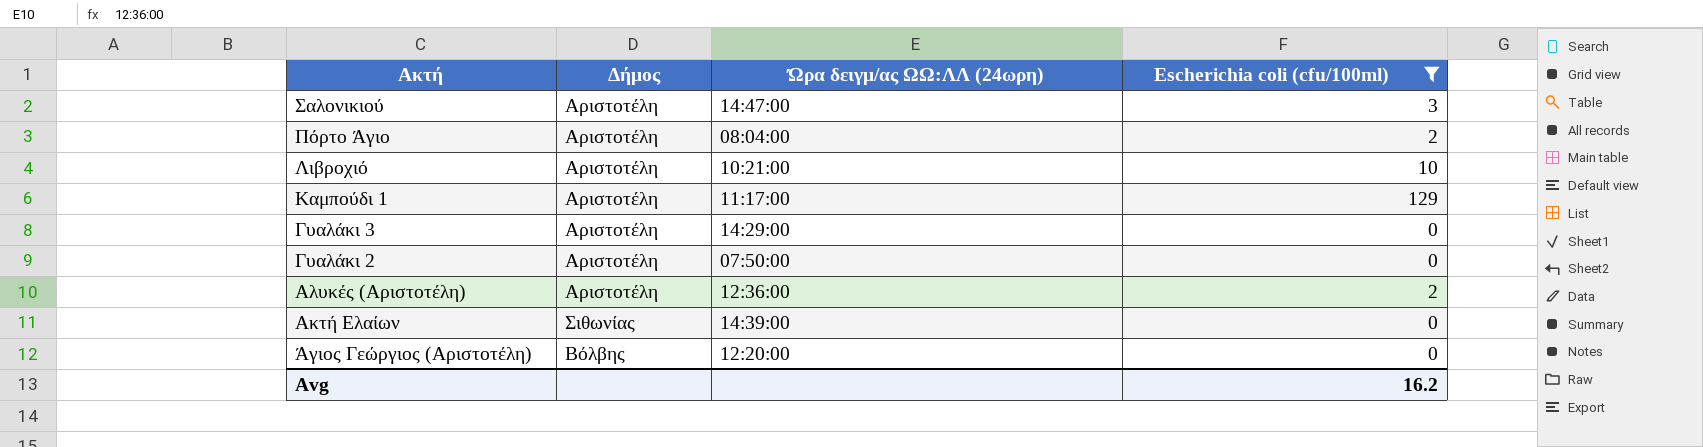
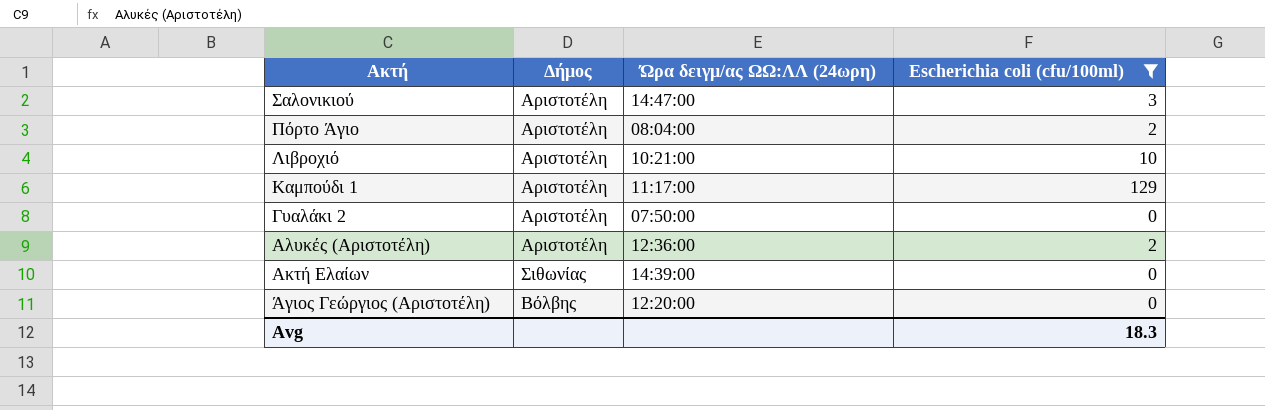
row Γυαλάκι 3: Αριστοτέλη | 14:29:00 | 0 -> none
Avg | Escherichia coli (cfu/100ml): 16.2 -> 18.3

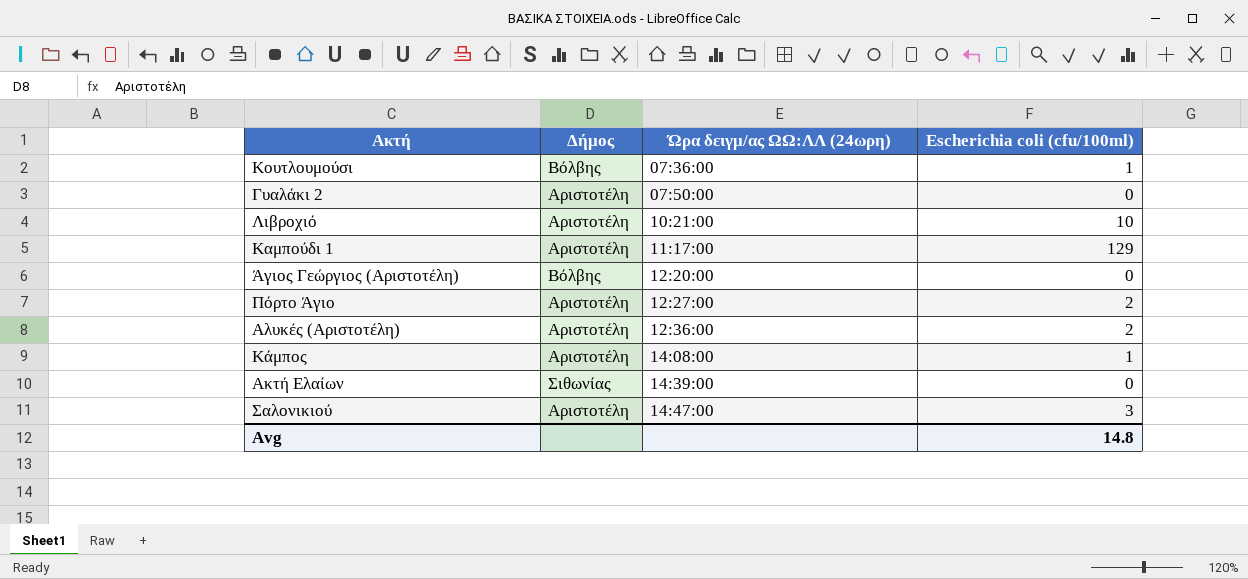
filter: Escherichia coli (cfu/100ml) != 1 -> none
row order: Ακτή descending -> Ώρα δειγμ/ας ΩΩ:ΛΛ (24ωρη) ascending
Πόρτο Άγιο | Ώρα δειγμ/ας ΩΩ:ΛΛ (24ωρη): 08:04:00 -> 12:27:00
Avg | Escherichia coli (cfu/100ml): 18.3 -> 14.8

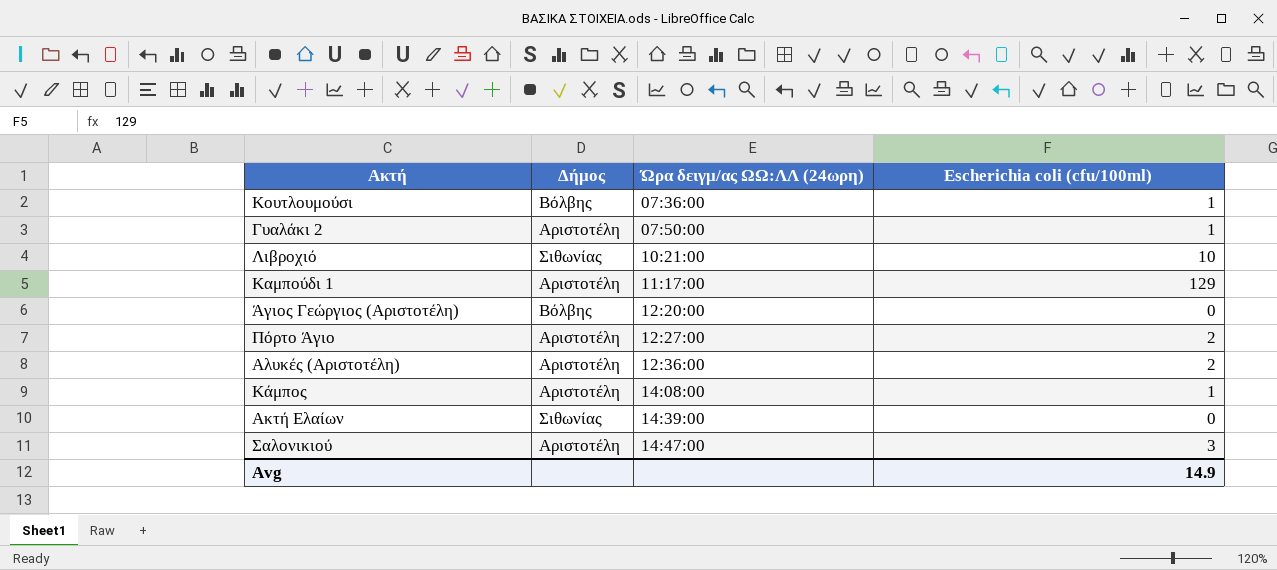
Γυαλάκι 2 | Escherichia coli (cfu/100ml): 0 -> 1
Λιβροχιό | Δήμος: Αριστοτέλη -> Σιθωνίας
Avg | Escherichia coli (cfu/100ml): 14.8 -> 14.9

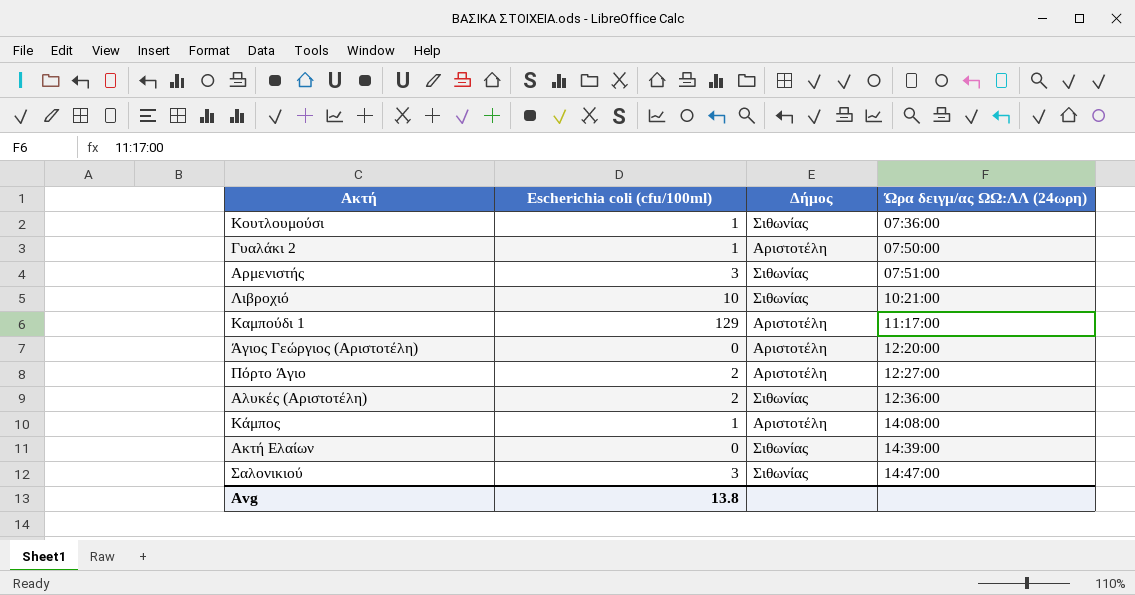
column Escherichia coli (cfu/100ml) | position: 4 -> 2
Κουτλουμούσι | Δήμος: Βόλβης -> Σιθωνίας
row Αρμενιστής: none -> 3 | Σιθωνίας | 07:51:00
Άγιος Γεώργιος (Αριστοτέλη) | Δήμος: Βόλβης -> Αριστοτέλη
Αλυκές (Αριστοτέλη) | Δήμος: Αριστοτέλη -> Σιθωνίας
Σαλονικιού | Δήμος: Αριστοτέλη -> Σιθωνίας
Avg | Escherichia coli (cfu/100ml): 14.9 -> 13.8

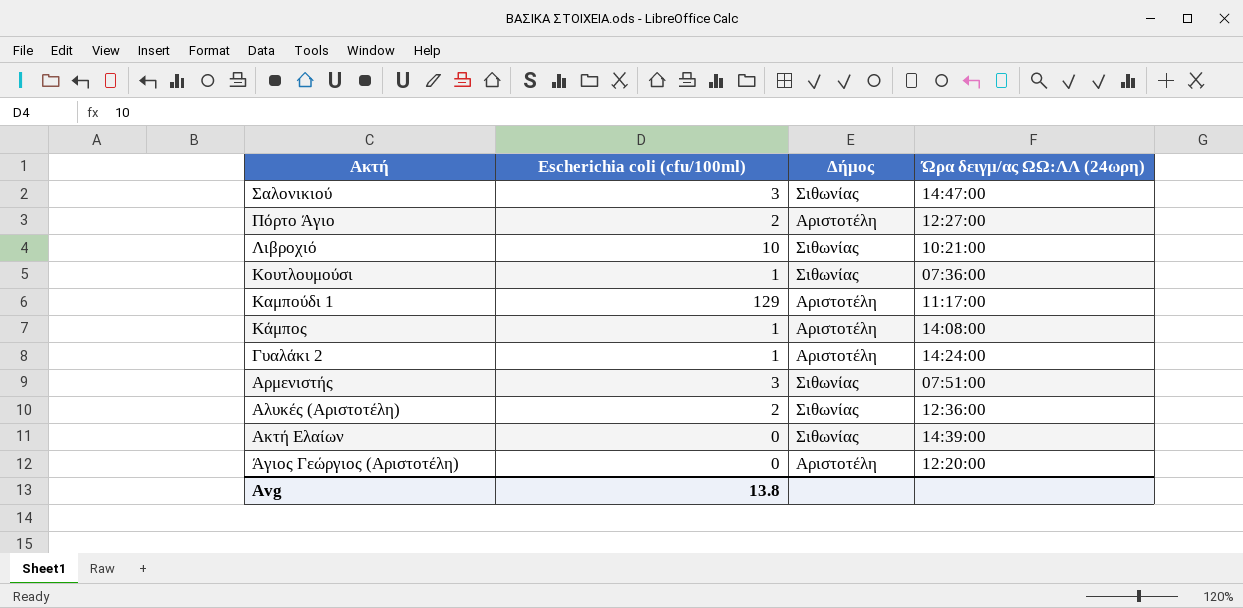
row order: Ώρα δειγμ/ας ΩΩ:ΛΛ (24ωρη) ascending -> Ακτή descending
Γυαλάκι 2 | Ώρα δειγμ/ας ΩΩ:ΛΛ (24ωρη): 07:50:00 -> 14:24:00

